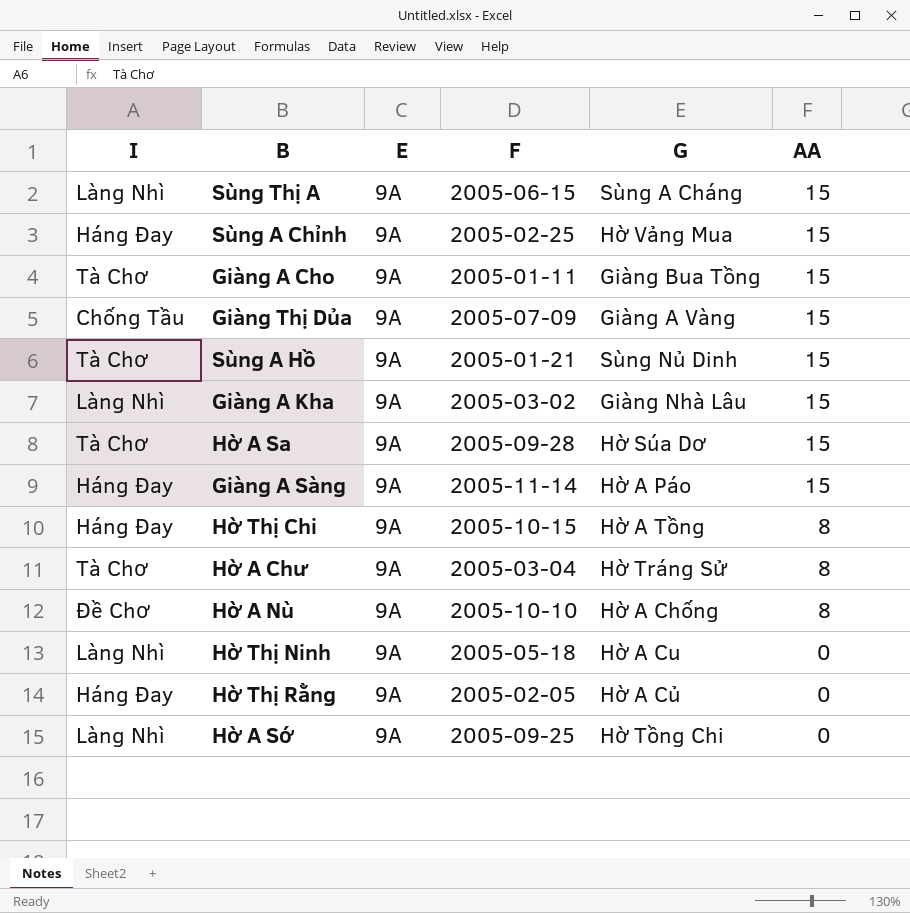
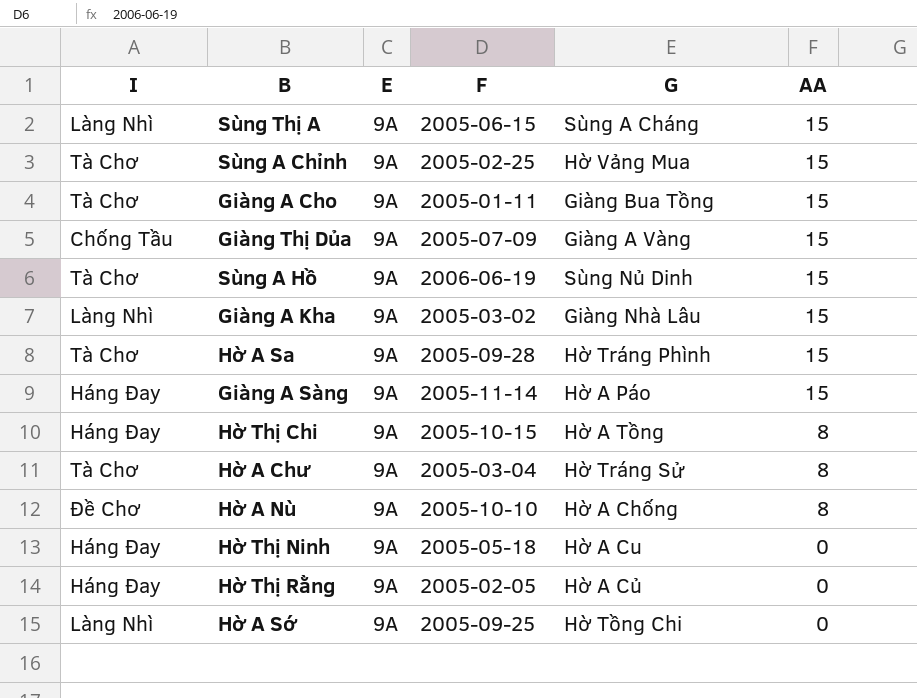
Sùng A Chỉnh | I: Háng Đay -> Tà Chơ
Sùng A Hồ | F: 2005-01-21 -> 2006-06-19
Hờ A Sa | G: Hờ Súa Dơ -> Hờ Tráng Phình
Hờ Thị Ninh | I: Làng Nhì -> Háng Đay

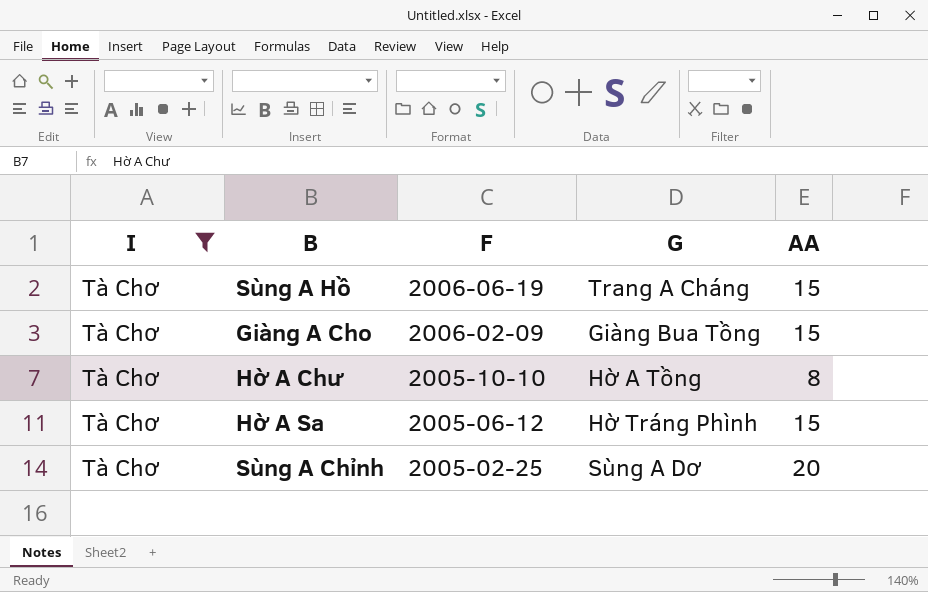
filter: none -> I = Tà Chơ
row order: AA descending -> F descending
column E | position: 3 -> none
Sùng A Hồ | G: Sùng Nủ Dinh -> Trang A Cháng
Giàng A Cho | F: 2005-01-11 -> 2006-02-09
Hờ A Chư | F: 2005-03-04 -> 2005-10-10
Hờ A Chư | G: Hờ Tráng Sử -> Hờ A Tồng
Hờ A Sa | F: 2005-09-28 -> 2005-06-12
Sùng A Chỉnh | G: Hờ Vảng Mua -> Sùng A Dơ
Sùng A Chỉnh | AA: 15 -> 20

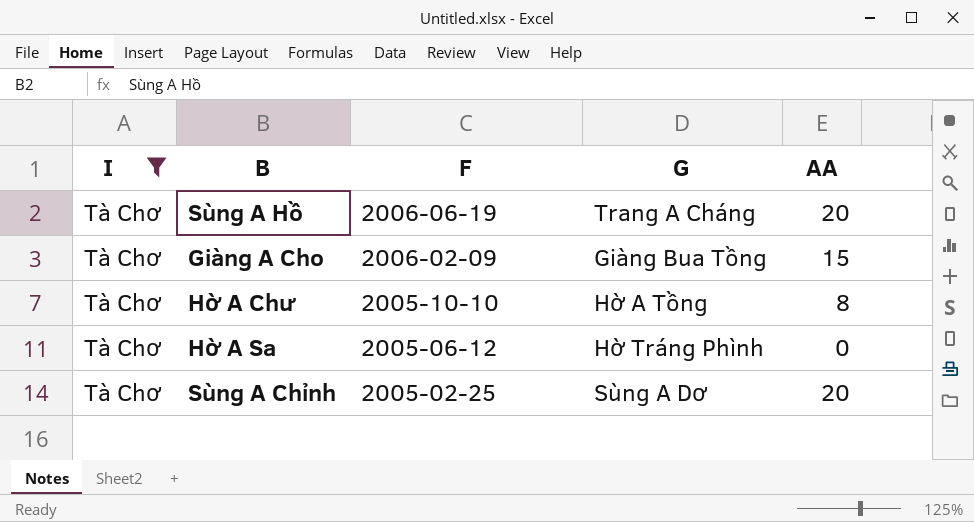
Sùng A Hồ | AA: 15 -> 20
Hờ A Sa | AA: 15 -> 0

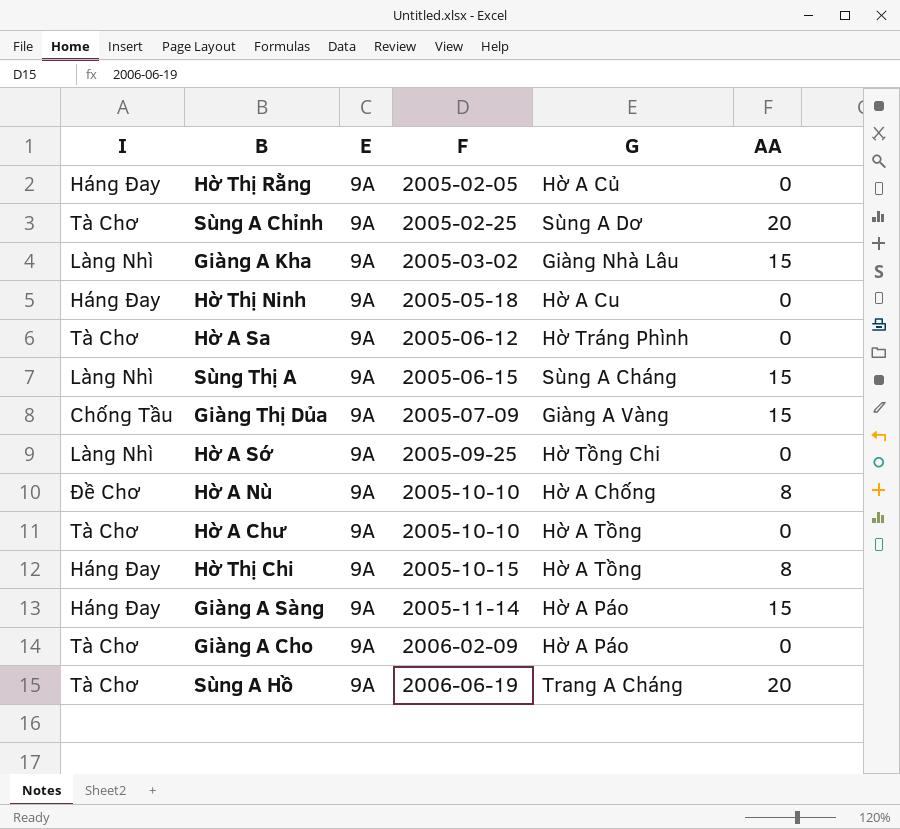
filter: I = Tà Chơ -> none
row order: F descending -> F ascending
column E | position: none -> 3
Hờ A Chư | AA: 8 -> 0
Giàng A Cho | G: Giàng Bua Tồng -> Hờ A Páo
Giàng A Cho | AA: 15 -> 0

